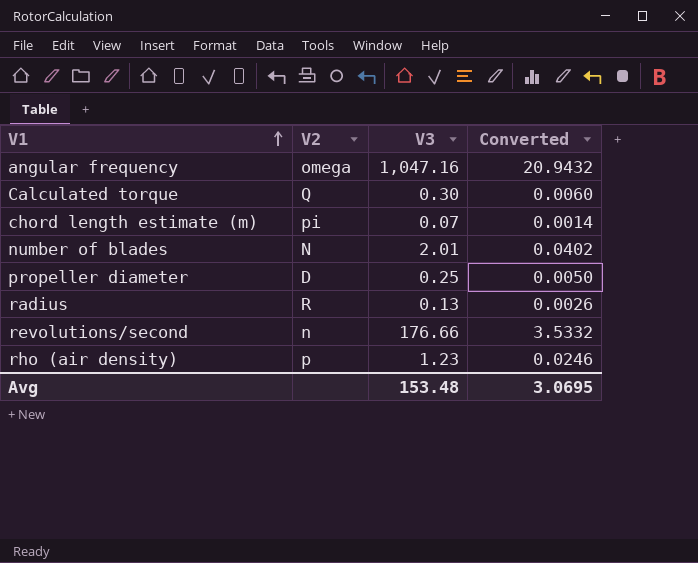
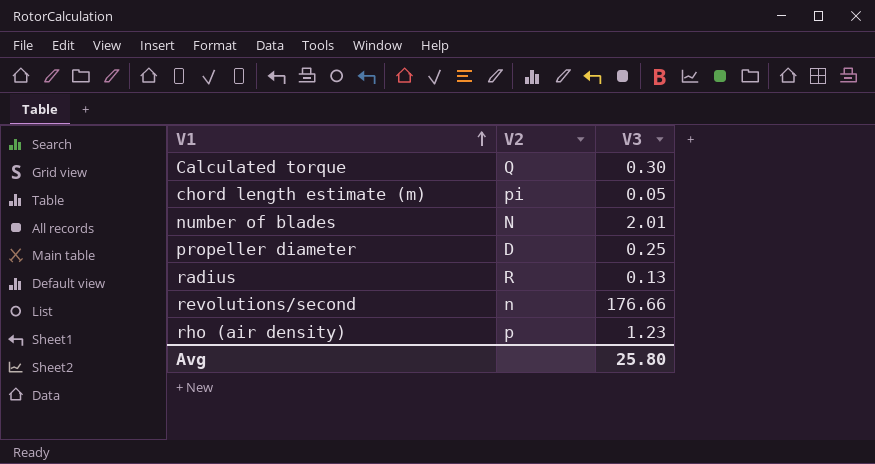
column Converted | formula: [V3] * 0.02 -> none
row angular frequency: omega | 1,047.16 | 20.9432 -> none
chord length estimate (m) | V3: 0.07 -> 0.05
Avg | V3: 153.48 -> 25.80

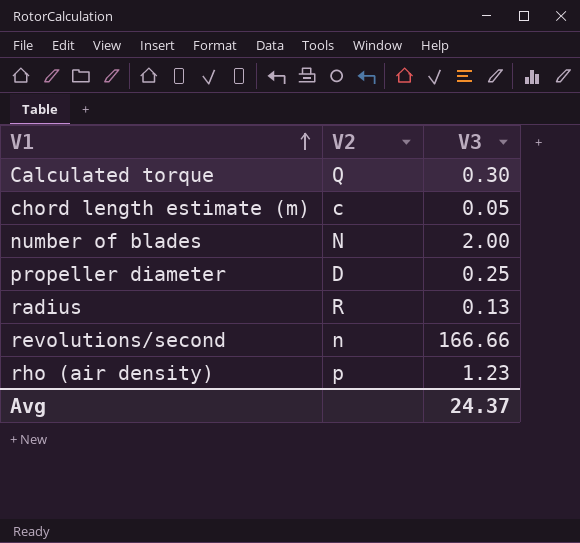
chord length estimate (m) | V2: pi -> c
number of blades | V3: 2.01 -> 2.00
revolutions/second | V3: 176.66 -> 166.66
Avg | V3: 25.80 -> 24.37

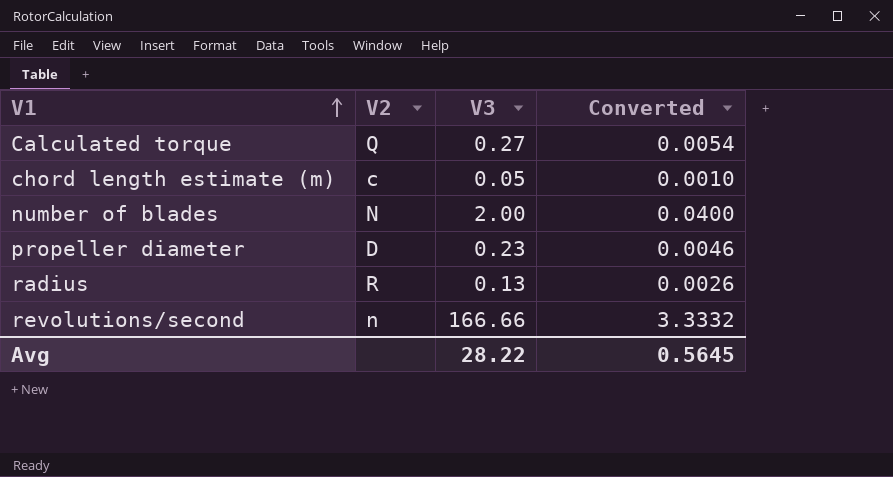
column Converted | formula: none -> [V3] * 0.02
row rho (air density): p | 1.23 -> none
Calculated torque | V3: 0.30 -> 0.27
propeller diameter | V3: 0.25 -> 0.23
Avg | V3: 24.37 -> 28.22

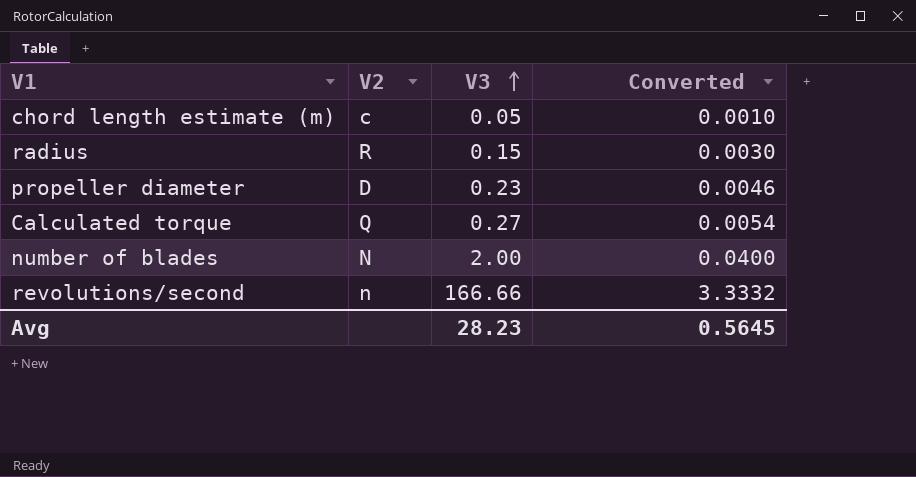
row order: V1 ascending -> V3 ascending
radius | V3: 0.13 -> 0.15
radius | Converted: 0.0026 -> 0.0030
Avg | V3: 28.22 -> 28.23

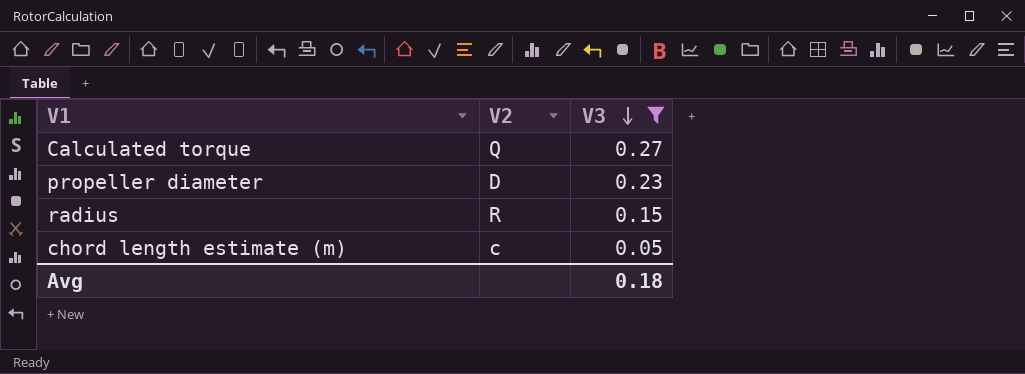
filter: none -> V3 <= 0.27
row order: V3 ascending -> V3 descending
column Converted | formula: [V3] * 0.02 -> none
Avg | V3: 28.23 -> 0.18

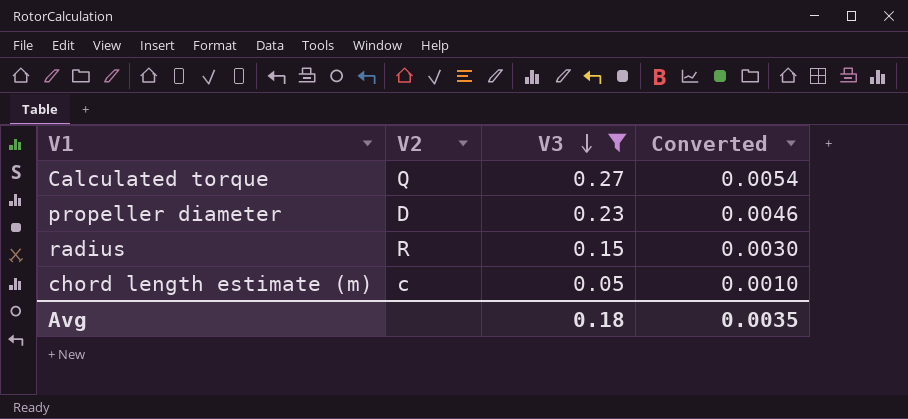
column Converted | formula: none -> [V3] * 0.02

